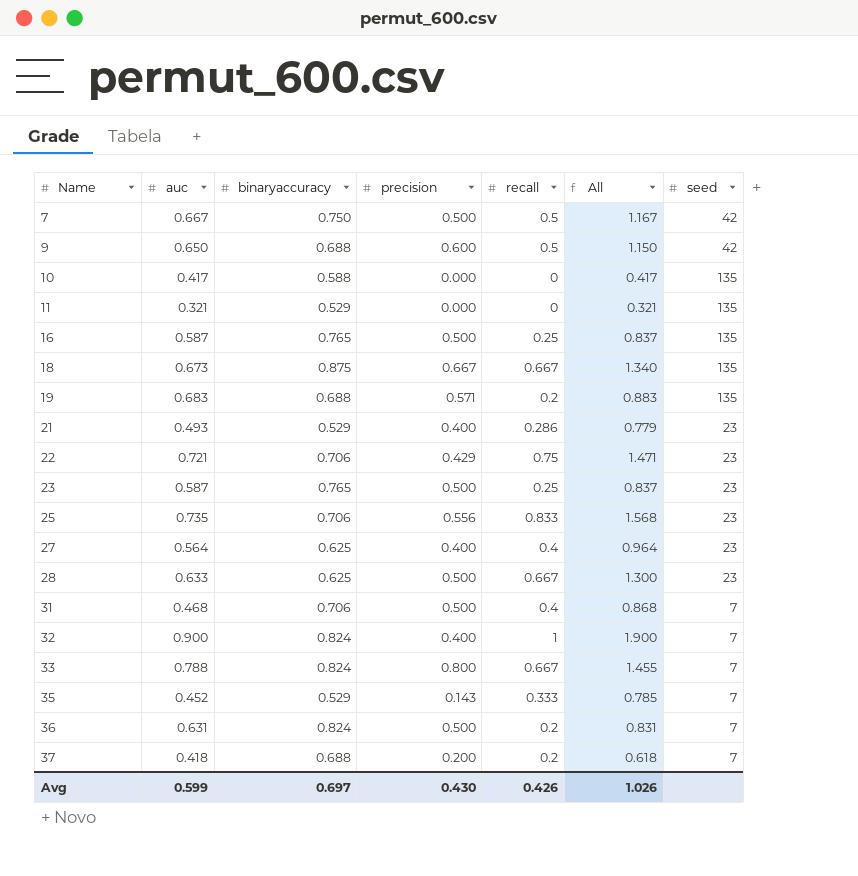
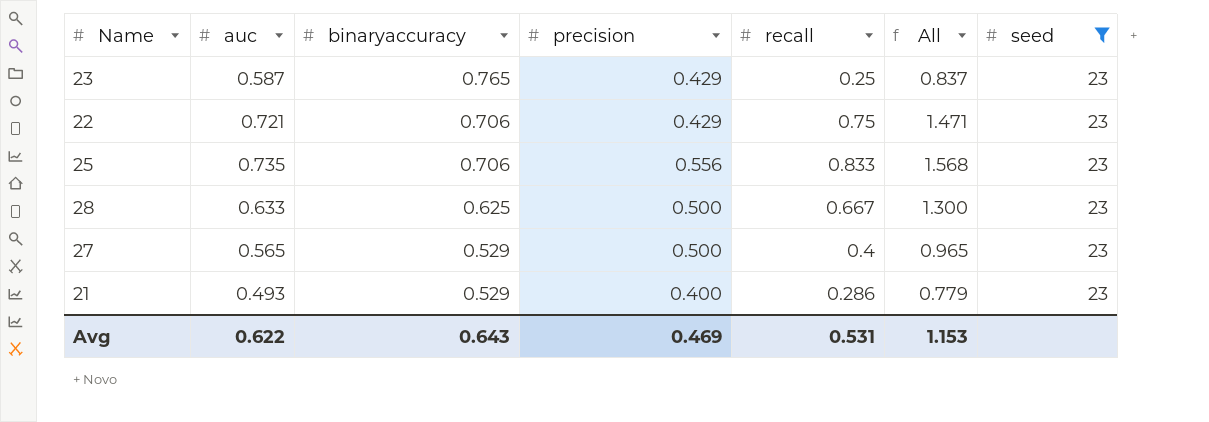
filter: none -> seed = 23
row order: Name ascending -> binaryaccuracy descending
23 | precision: 0.500 -> 0.429
27 | auc: 0.564 -> 0.565
27 | binaryaccuracy: 0.625 -> 0.529
27 | precision: 0.400 -> 0.500
27 | All: 0.964 -> 0.965
Avg | auc: 0.599 -> 0.622
Avg | binaryaccuracy: 0.697 -> 0.643
Avg | precision: 0.430 -> 0.469
Avg | recall: 0.426 -> 0.531
Avg | All: 1.026 -> 1.153

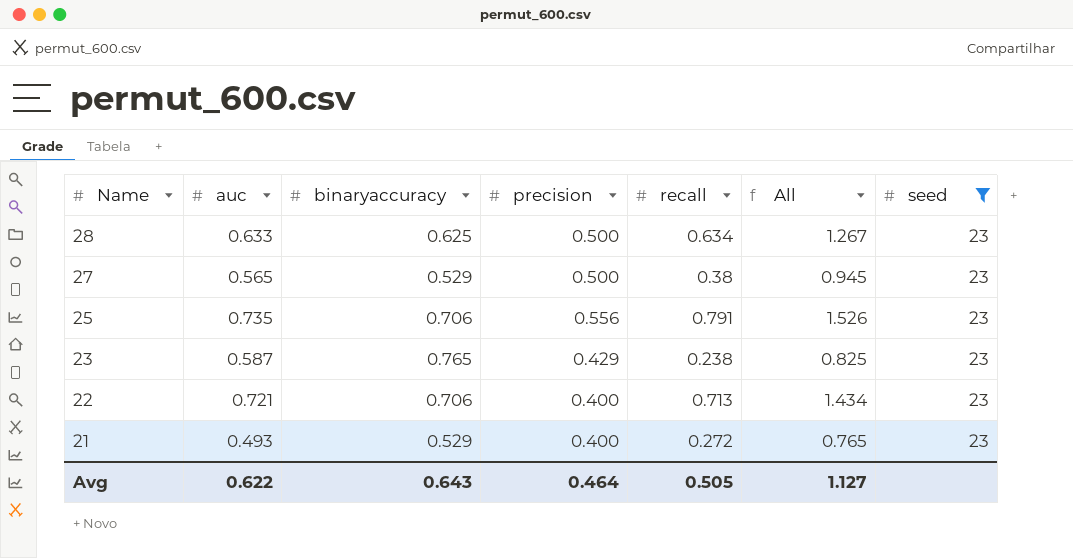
row order: binaryaccuracy descending -> Name descending
28 | recall: 0.667 -> 0.634
28 | All: 1.300 -> 1.267
27 | recall: 0.4 -> 0.38
27 | All: 0.965 -> 0.945
25 | recall: 0.833 -> 0.791
25 | All: 1.568 -> 1.526
23 | recall: 0.25 -> 0.238
23 | All: 0.837 -> 0.825
22 | precision: 0.429 -> 0.400
22 | recall: 0.75 -> 0.713
22 | All: 1.471 -> 1.434
21 | recall: 0.286 -> 0.272
21 | All: 0.779 -> 0.765
Avg | precision: 0.469 -> 0.464
Avg | recall: 0.531 -> 0.505
Avg | All: 1.153 -> 1.127

